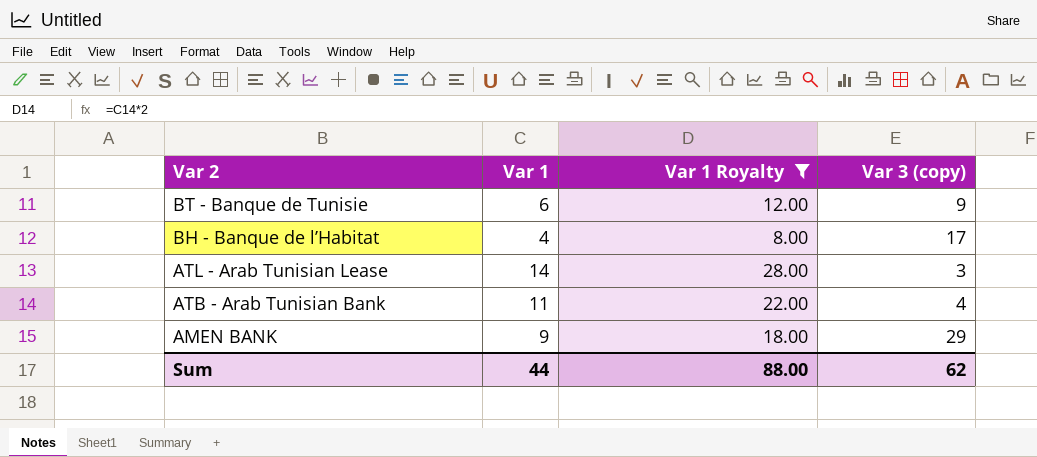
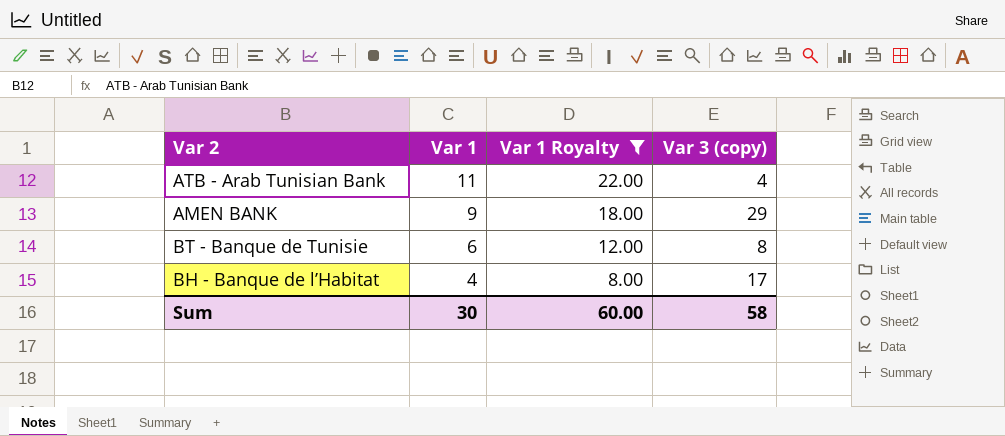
row order: Var 2 descending -> Var 1 descending
row ATL - Arab Tunisian Lease: 14 | 28.00 | 3 -> none
BT - Banque de Tunisie | Var 3 (copy): 9 -> 8
Sum | Var 1: 44 -> 30
Sum | Var 1 Royalty: 88.00 -> 60.00
Sum | Var 3 (copy): 62 -> 58

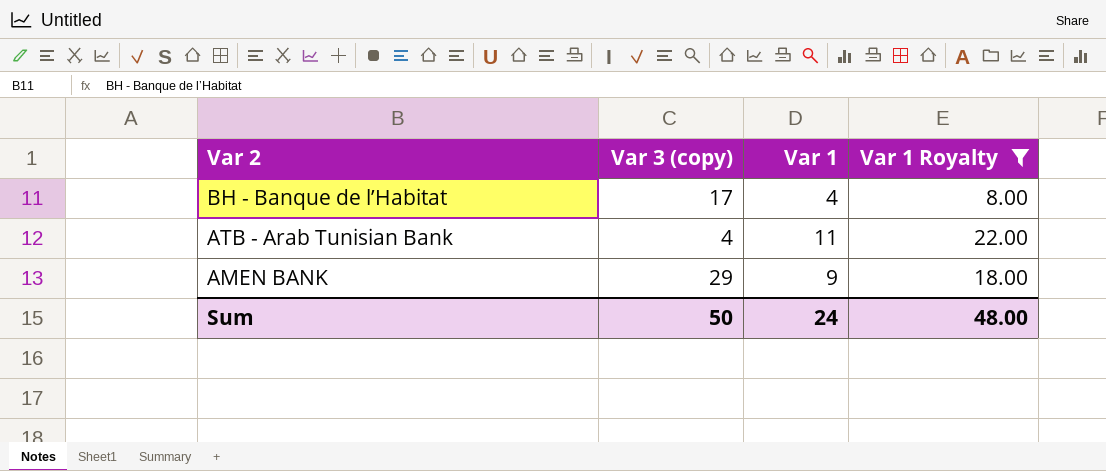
row order: Var 1 descending -> Var 2 descending
column Var 3 (copy) | position: 4 -> 2
row BT - Banque de Tunisie: 6 | 12.00 | 8 -> none
Sum | Var 3 (copy): 58 -> 50
Sum | Var 1: 30 -> 24
Sum | Var 1 Royalty: 60.00 -> 48.00

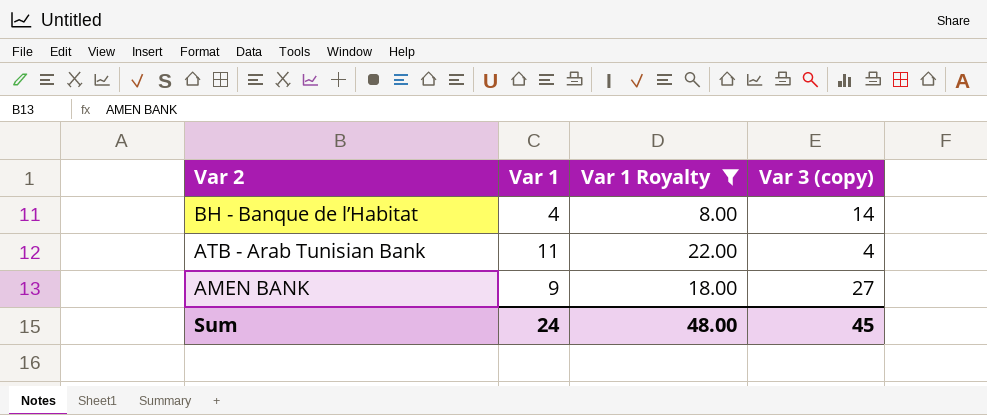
column Var 3 (copy) | position: 2 -> 4
BH - Banque de l’Habitat | Var 3 (copy): 17 -> 14
AMEN BANK | Var 3 (copy): 29 -> 27
Sum | Var 3 (copy): 50 -> 45

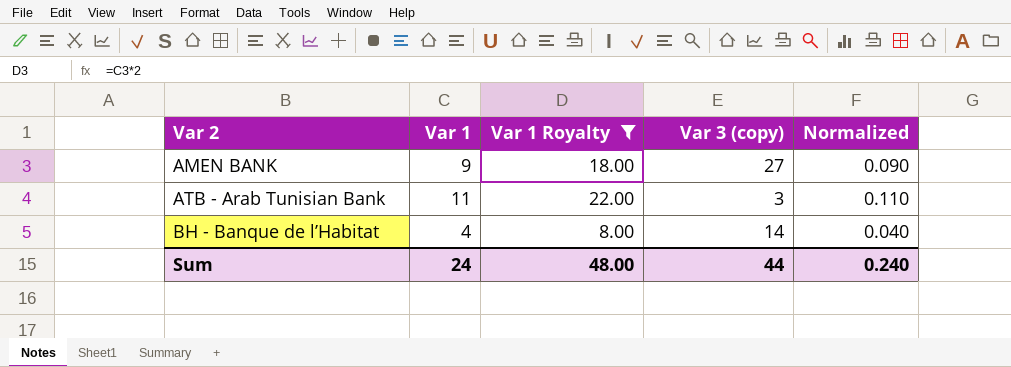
row order: Var 2 descending -> Var 2 ascending
column Normalized | formula: none -> [Var 1] * 0.01
ATB - Arab Tunisian Bank | Var 3 (copy): 4 -> 3
Sum | Var 3 (copy): 45 -> 44

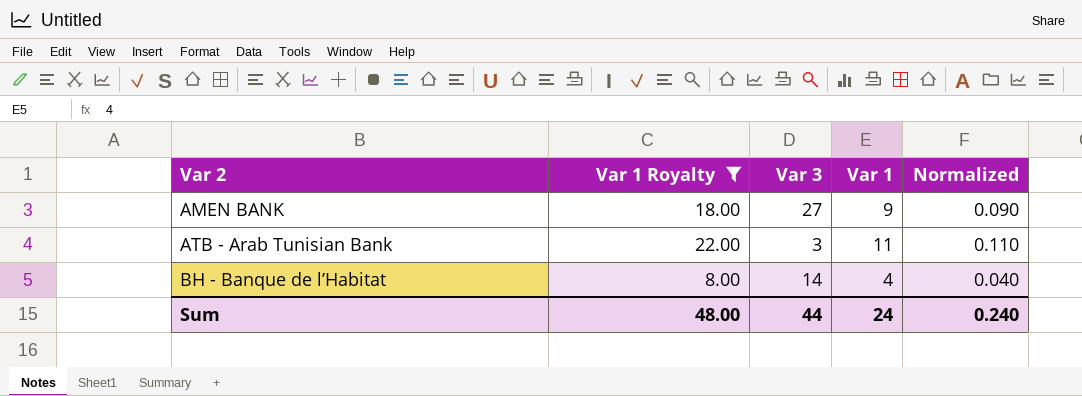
column name: Var 3 (copy) -> Var 3
column Var 1 | position: 2 -> 4

